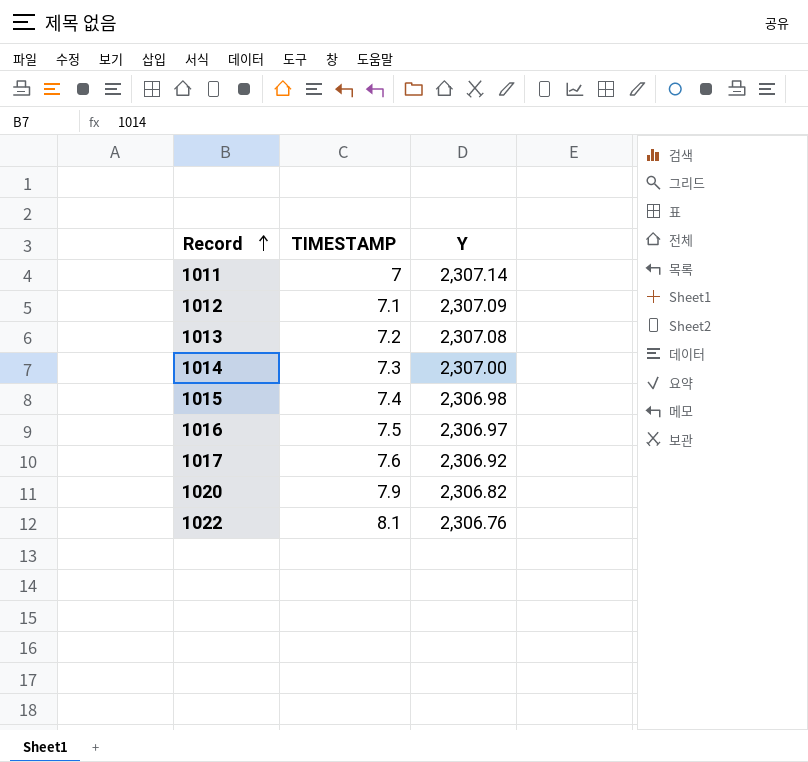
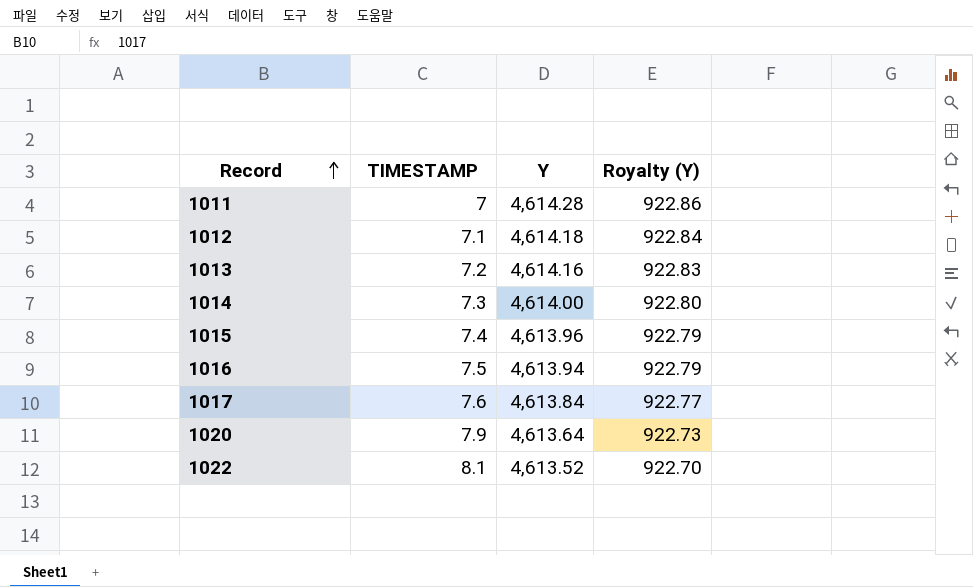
column Royalty (Y) | formula: none -> [Y] * 0.2
1011 | Y: 2,307.14 -> 4,614.28
1012 | Y: 2,307.09 -> 4,614.18
1013 | Y: 2,307.08 -> 4,614.16
1014 | Y: 2,307.00 -> 4,614.00
1015 | Y: 2,306.98 -> 4,613.96
1016 | Y: 2,306.97 -> 4,613.94
1017 | Y: 2,306.92 -> 4,613.84
1020 | Y: 2,306.82 -> 4,613.64
1022 | Y: 2,306.76 -> 4,613.52

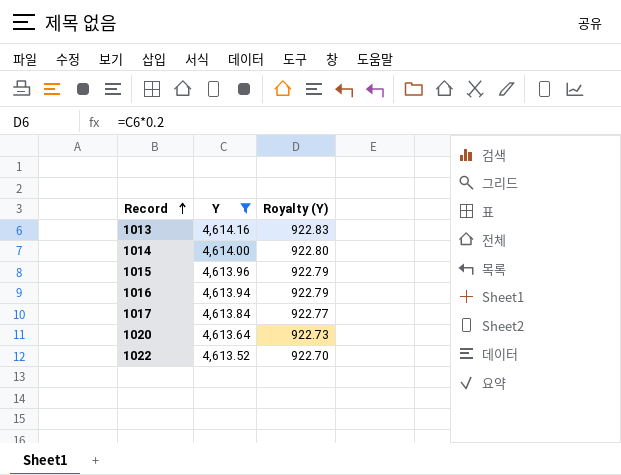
filter: none -> Y <= 4,614.16
column TIMESTAMP | position: 2 -> none

